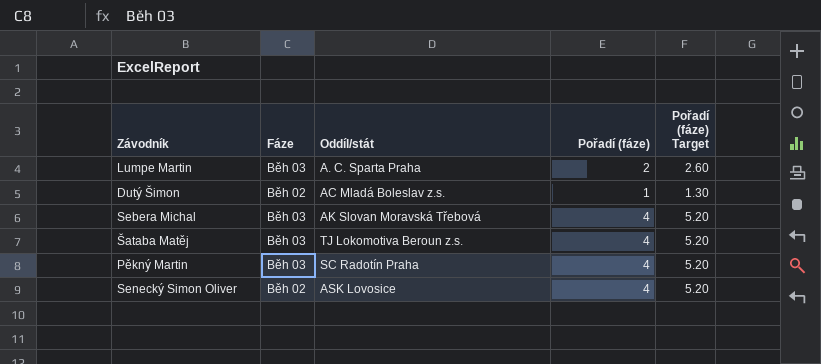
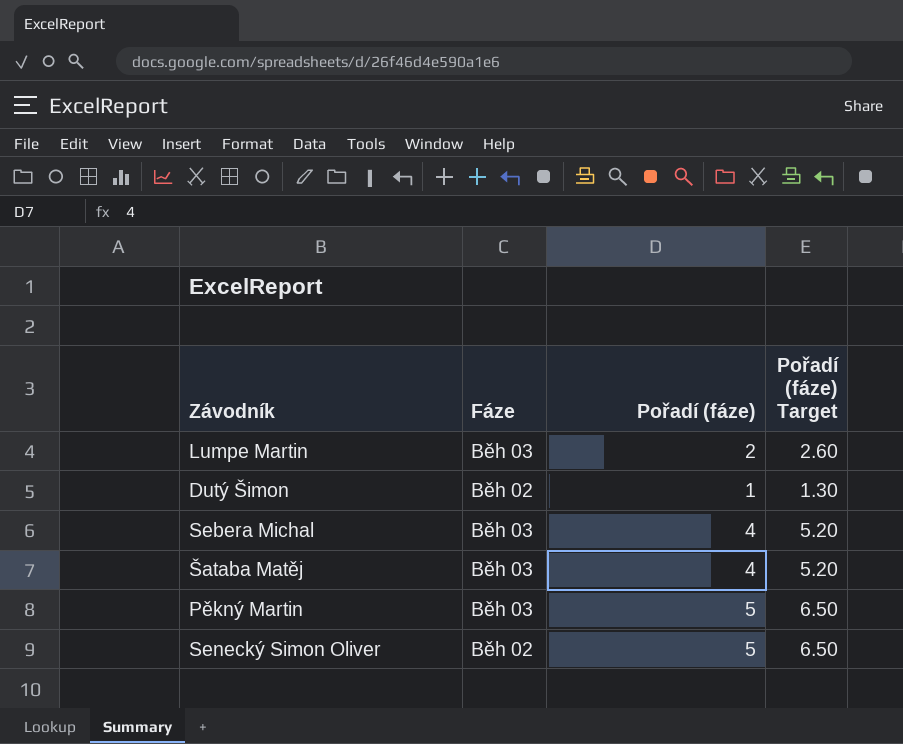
column Oddíl/stát | position: 3 -> none
Pěkný Martin | Pořadí (fáze): 4 -> 5
Pěkný Martin | Pořadí (fáze) Target: 5.20 -> 6.50
Senecký Simon Oliver | Pořadí (fáze): 4 -> 5
Senecký Simon Oliver | Pořadí (fáze) Target: 5.20 -> 6.50

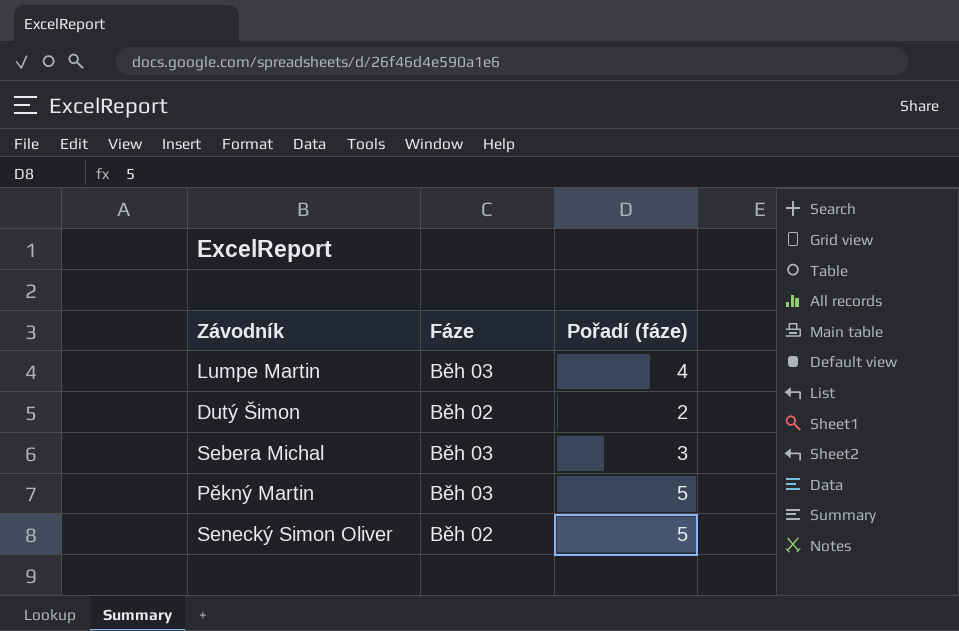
column Pořadí (fáze) Target | formula: [Pořadí (fáze)] * 1.3 -> none
row Šataba Matěj: Běh 03 | 4 | 5.20 -> none
Lumpe Martin | Pořadí (fáze): 2 -> 4
Dutý Šimon | Pořadí (fáze): 1 -> 2
Sebera Michal | Pořadí (fáze): 4 -> 3

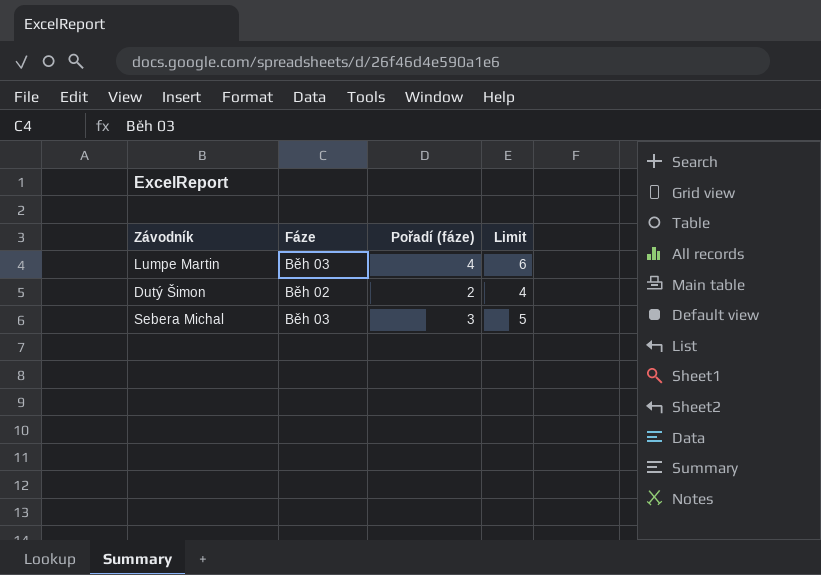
column Limit | formula: none -> [Pořadí (fáze)] + 2
row Pěkný Martin: Běh 03 | 5 -> none
row Senecký Simon Oliver: Běh 02 | 5 -> none

